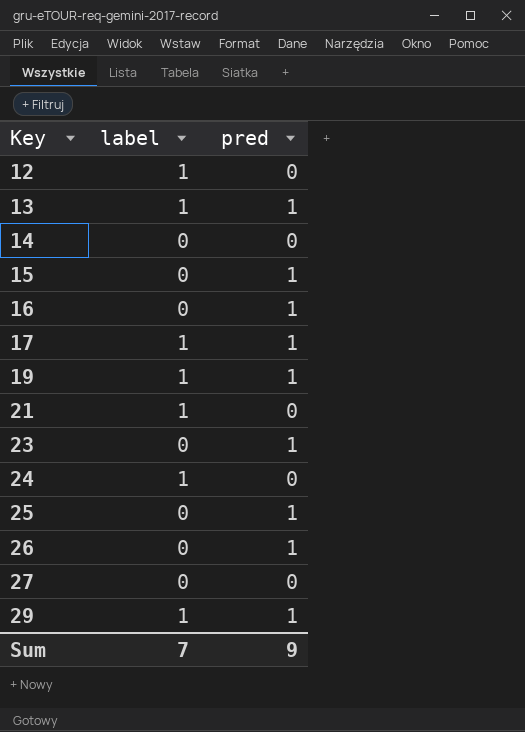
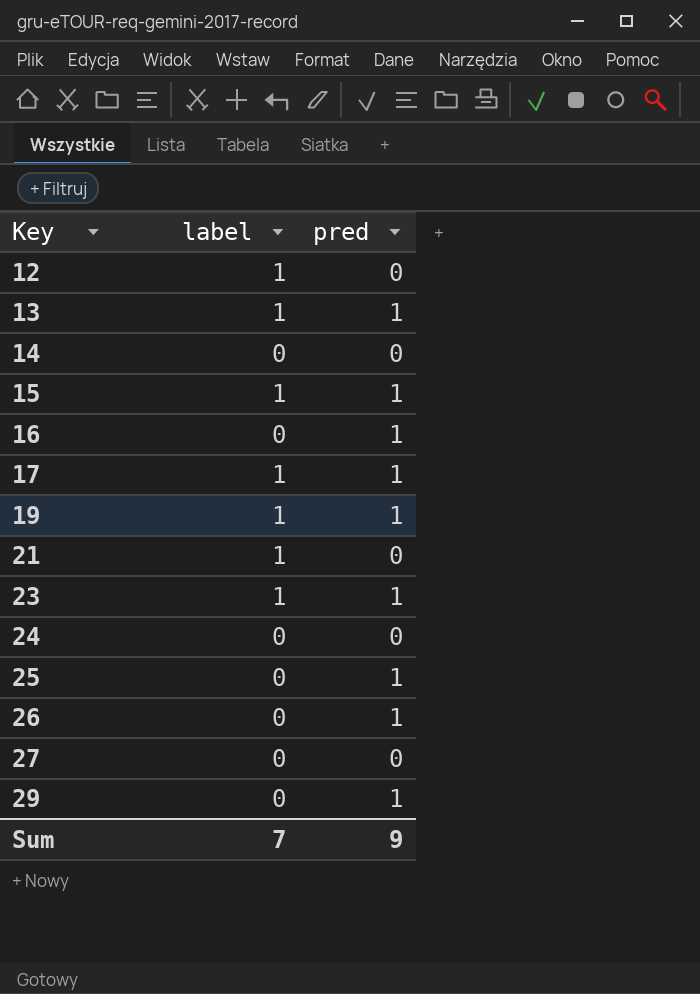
15 | label: 0 -> 1
23 | label: 0 -> 1
24 | label: 1 -> 0
29 | label: 1 -> 0

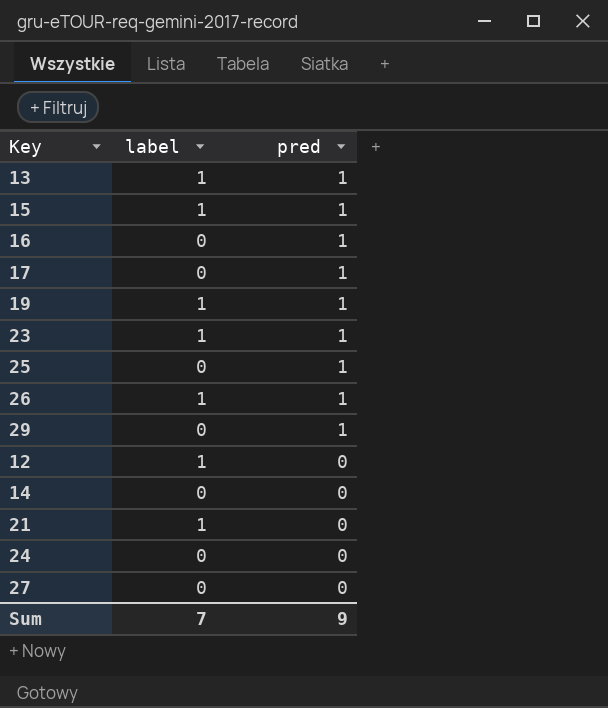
row order: Key ascending -> pred descending
17 | label: 1 -> 0
26 | label: 0 -> 1

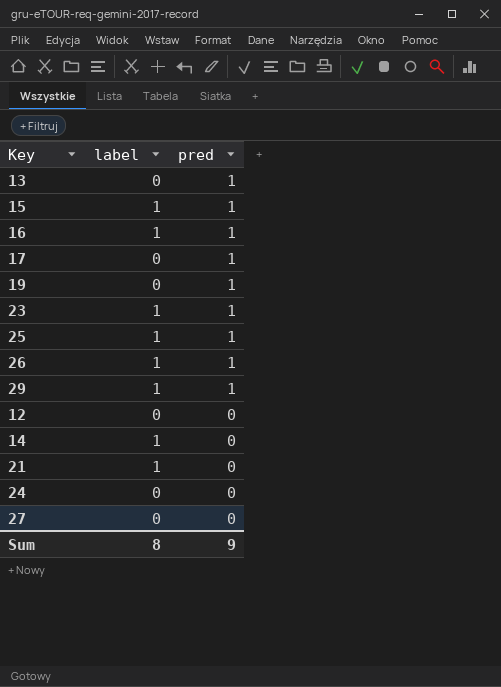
13 | label: 1 -> 0
16 | label: 0 -> 1
19 | label: 1 -> 0
25 | label: 0 -> 1
29 | label: 0 -> 1
12 | label: 1 -> 0
14 | label: 0 -> 1
Sum | label: 7 -> 8

